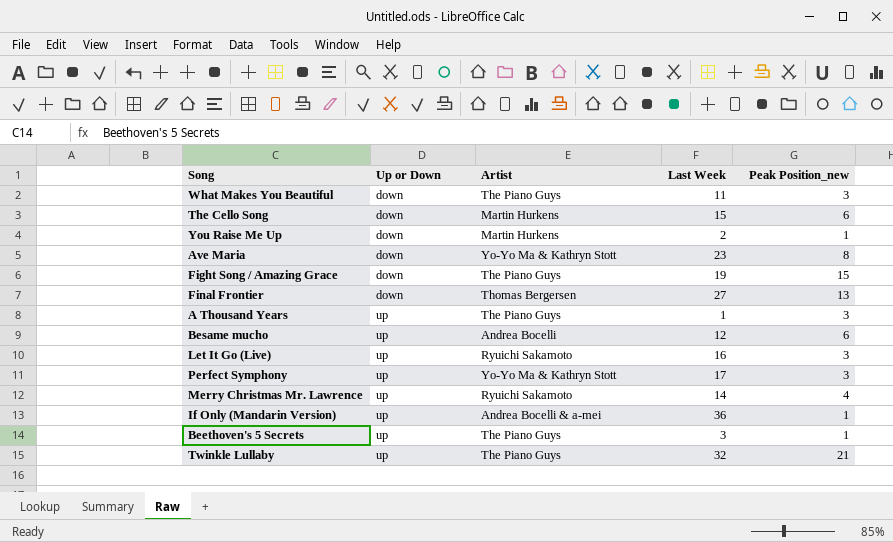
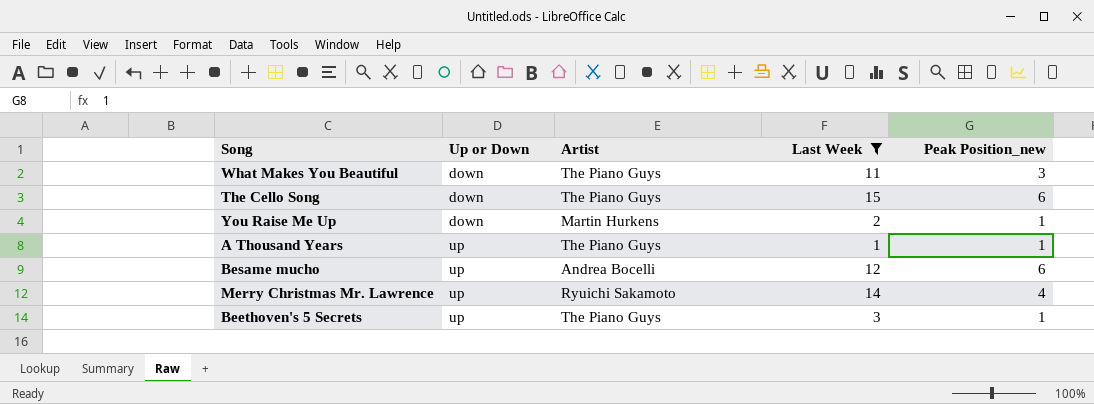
filter: none -> Last Week <= 15
The Cello Song | Artist: Martin Hurkens -> The Piano Guys
A Thousand Years | Peak Position_new: 3 -> 1

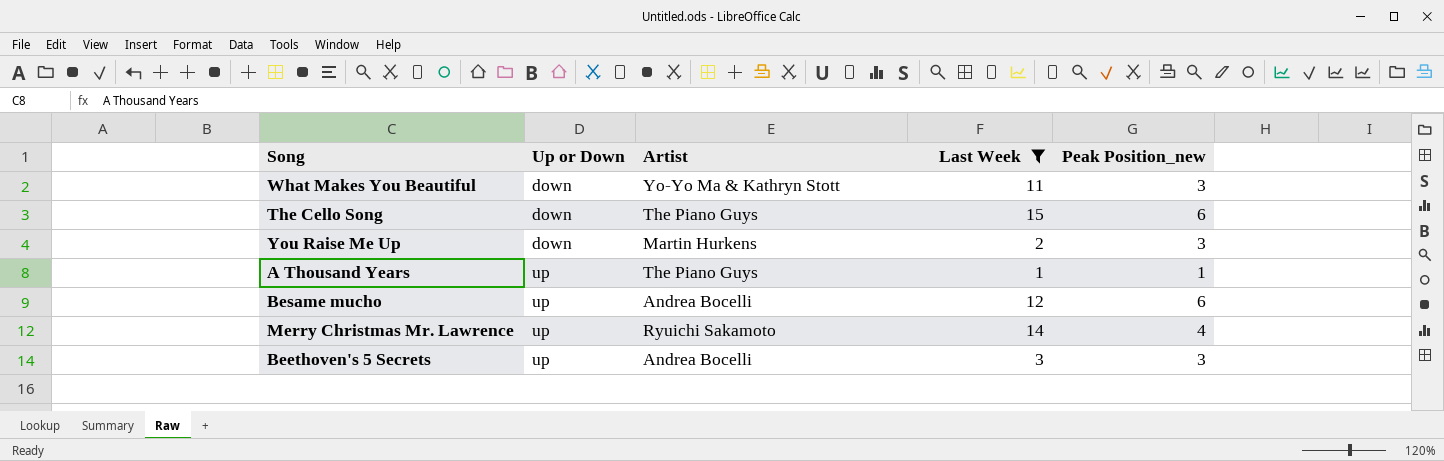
What Makes You Beautiful | Artist: The Piano Guys -> Yo-Yo Ma & Kathryn Stott
You Raise Me Up | Peak Position_new: 1 -> 3
Beethoven's 5 Secrets | Artist: The Piano Guys -> Andrea Bocelli
Beethoven's 5 Secrets | Peak Position_new: 1 -> 3

